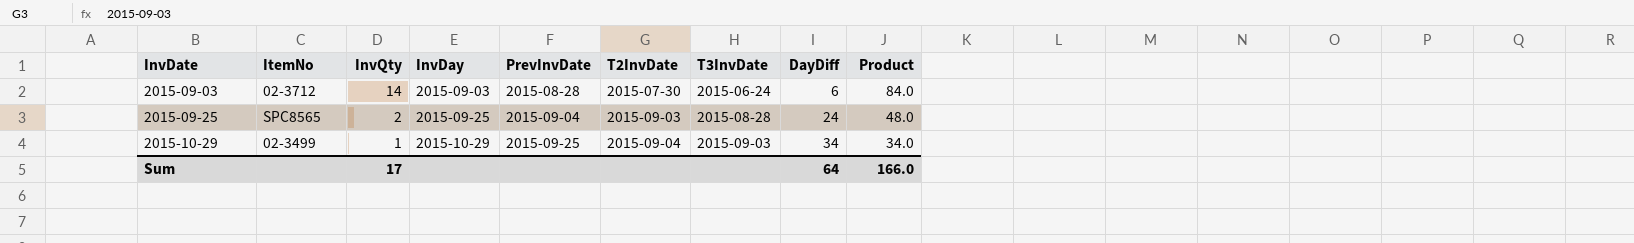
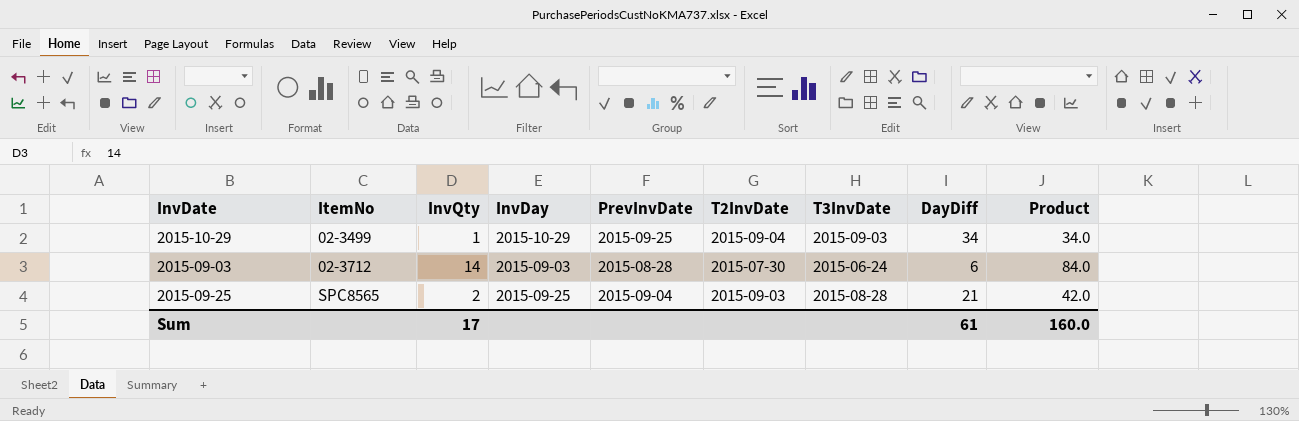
row order: InvDate ascending -> ItemNo ascending
2015-09-25 | DayDiff: 24 -> 21
2015-09-25 | Product: 48.0 -> 42.0
Sum | DayDiff: 64 -> 61
Sum | Product: 166.0 -> 160.0

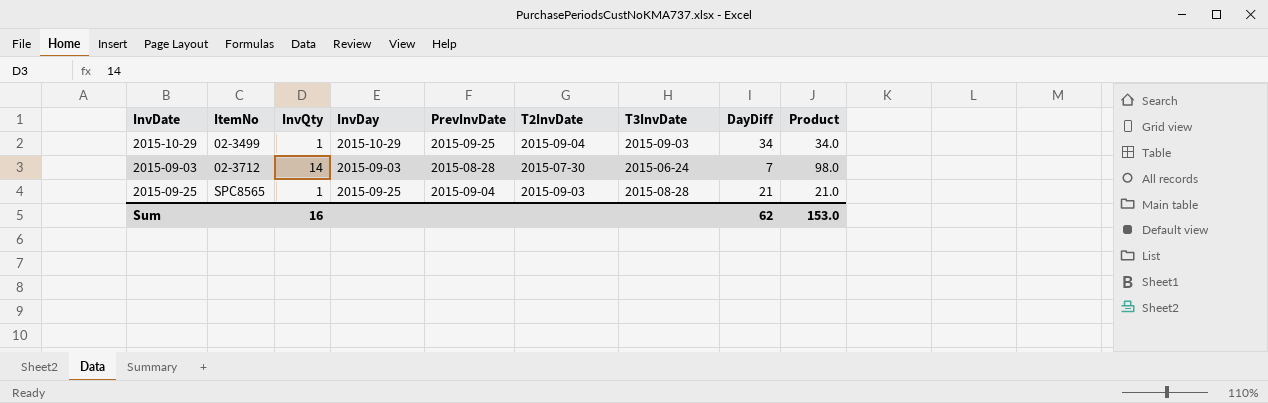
2015-09-03 | DayDiff: 6 -> 7
2015-09-03 | Product: 84.0 -> 98.0
2015-09-25 | InvQty: 2 -> 1
2015-09-25 | Product: 42.0 -> 21.0
Sum | InvQty: 17 -> 16
Sum | DayDiff: 61 -> 62
Sum | Product: 160.0 -> 153.0

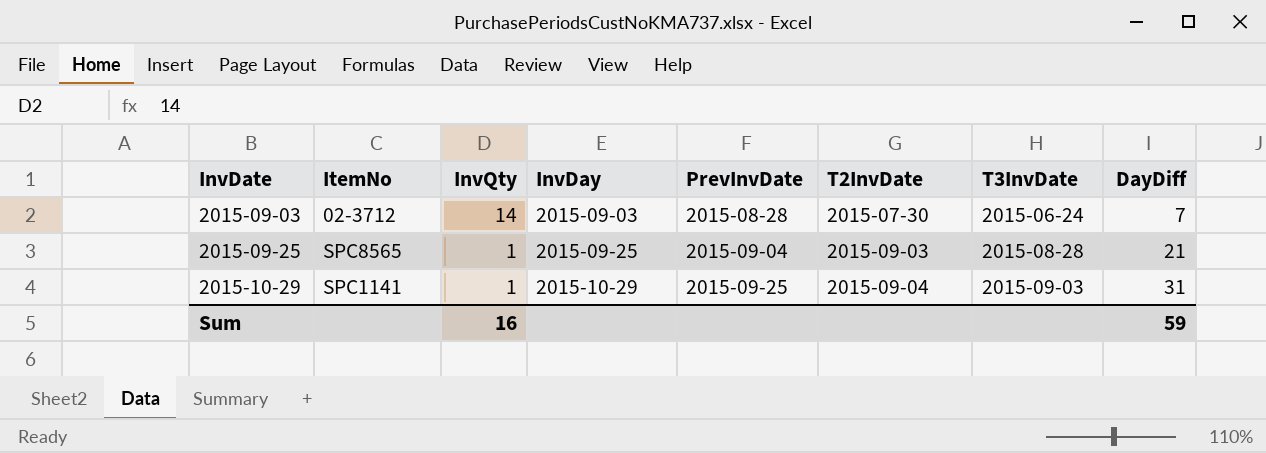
row order: ItemNo ascending -> InvDate ascending
column Product | formula: [InvQty] * [DayDiff] -> none
2015-10-29 | ItemNo: 02-3499 -> SPC1141
2015-10-29 | DayDiff: 34 -> 31
Sum | DayDiff: 62 -> 59

